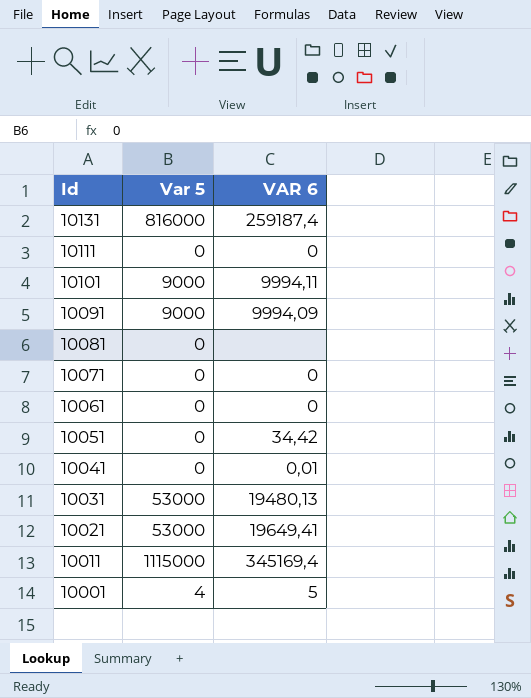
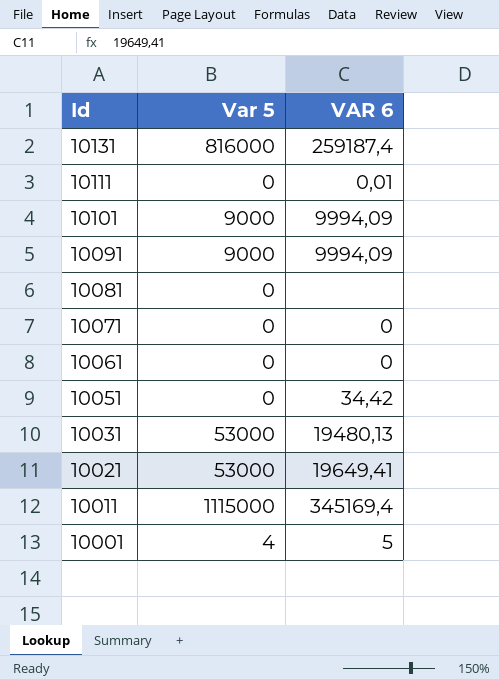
row 10041: 0 | 0,01 -> none
10111 | VAR 6: 0 -> 0,01
10101 | VAR 6: 9994,11 -> 9994,09

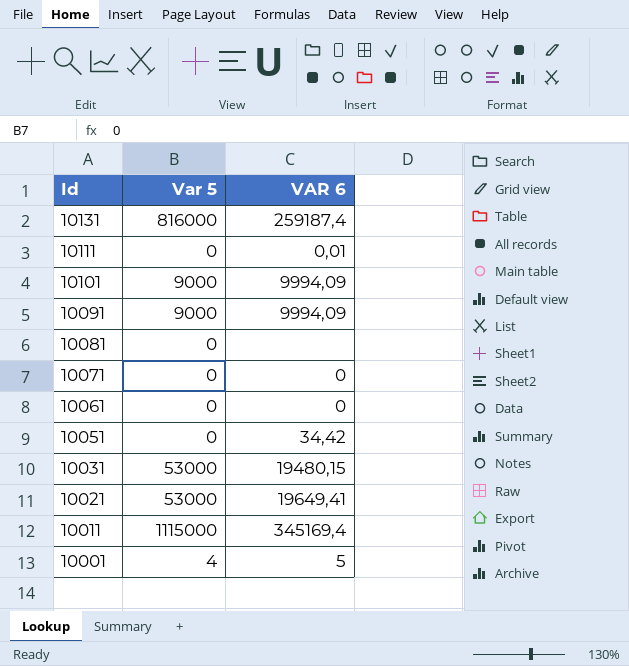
10031 | VAR 6: 19480,13 -> 19480,15

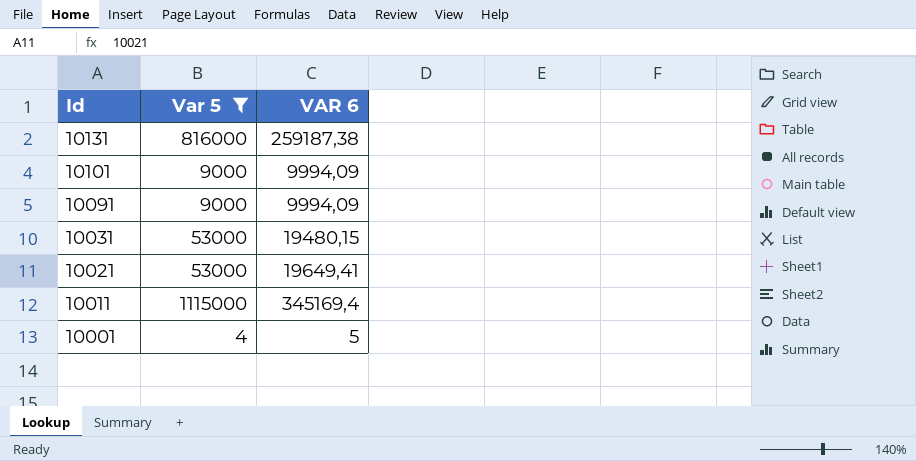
filter: none -> Var 5 != 0
10131 | VAR 6: 259187,4 -> 259187,38

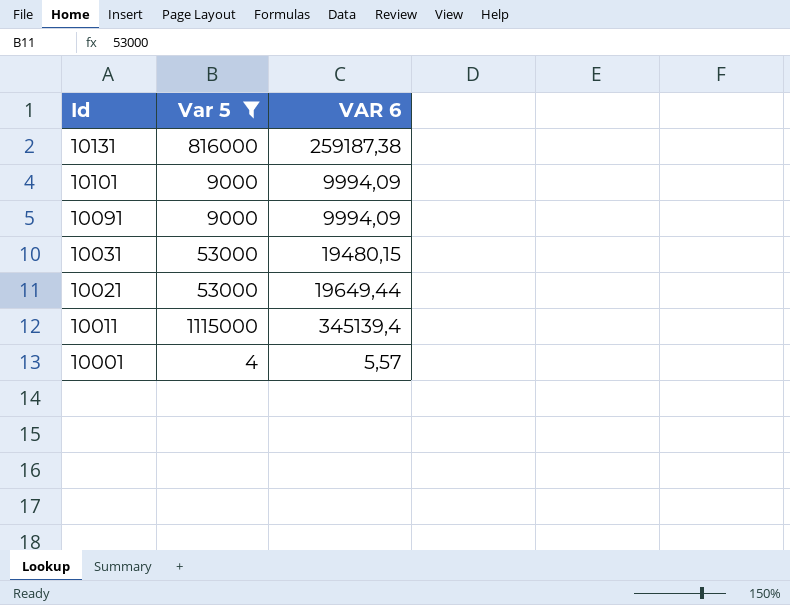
10021 | VAR 6: 19649,41 -> 19649,44
10011 | VAR 6: 345169,4 -> 345139,4
10001 | VAR 6: 5 -> 5,57

